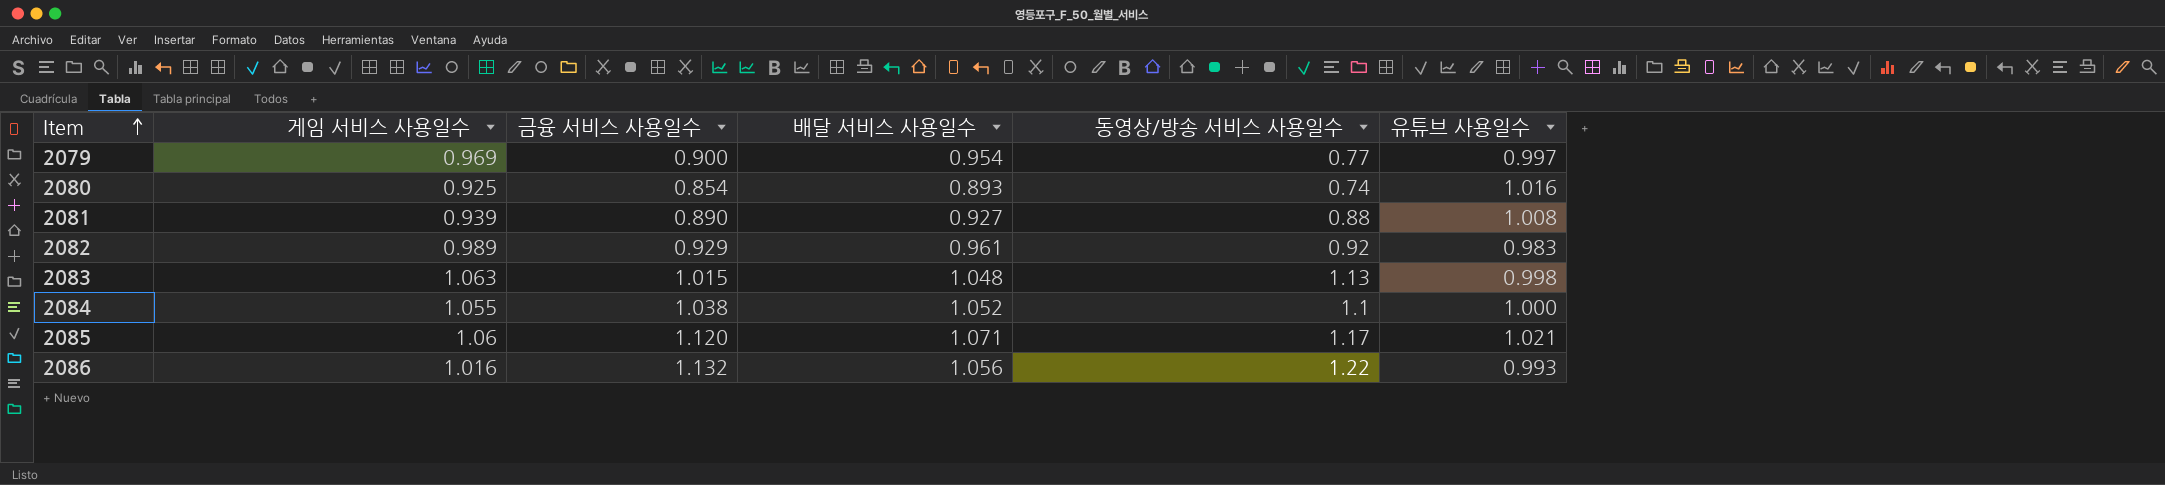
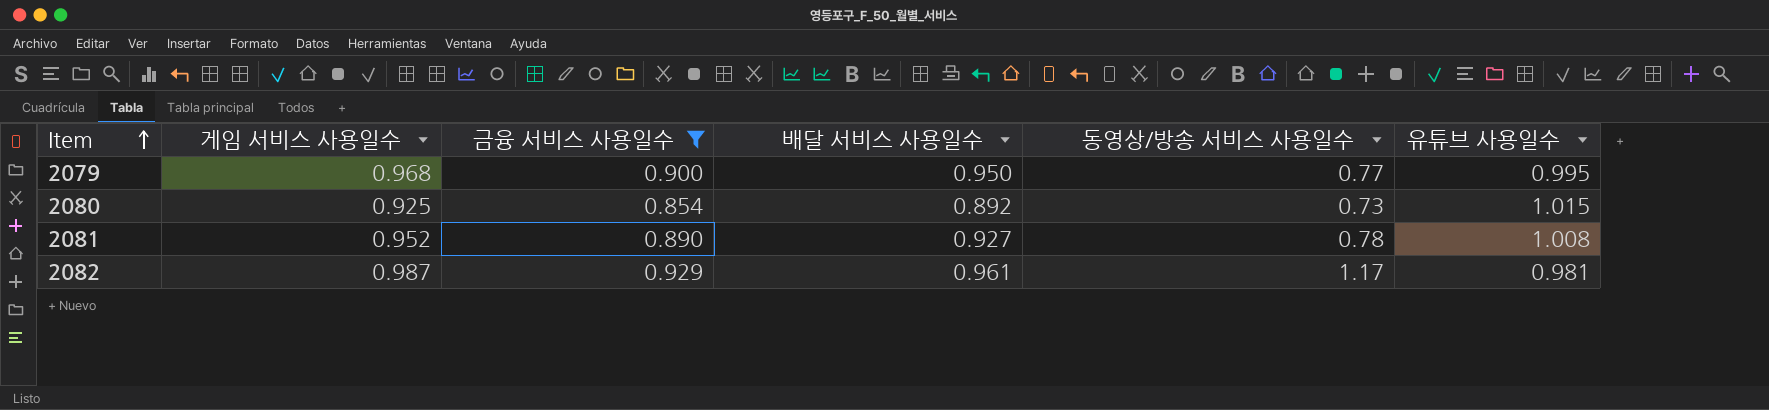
filter: none -> 금융 서비스 사용일수 <= 0.929
2079 | 게임 서비스 사용일수: 0.969 -> 0.968
2079 | 배달 서비스 사용일수: 0.954 -> 0.950
2079 | 유튜브 사용일수: 0.997 -> 0.995
2080 | 배달 서비스 사용일수: 0.893 -> 0.892
2080 | 동영상/방송 서비스 사용일수: 0.74 -> 0.73
2080 | 유튜브 사용일수: 1.016 -> 1.015
2081 | 게임 서비스 사용일수: 0.939 -> 0.952
2081 | 동영상/방송 서비스 사용일수: 0.88 -> 0.78
2082 | 게임 서비스 사용일수: 0.989 -> 0.987
2082 | 동영상/방송 서비스 사용일수: 0.92 -> 1.17
2082 | 유튜브 사용일수: 0.983 -> 0.981

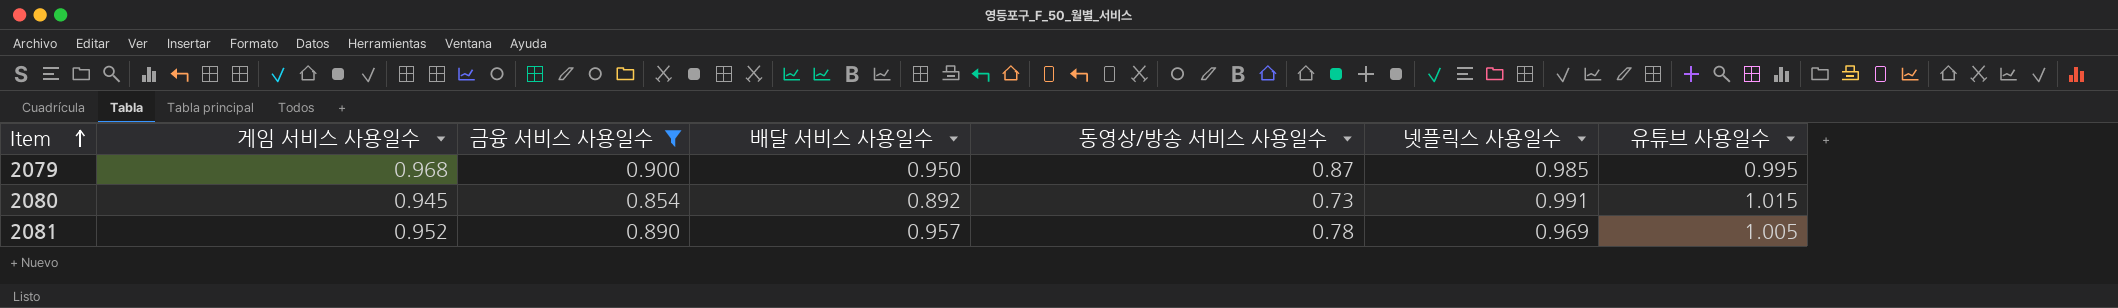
column 넷플릭스 사용일수 | position: none -> 6
row 2082: 0.987 | 0.929 | 0.961 | 1.17 | 0.981 -> none
2079 | 동영상/방송 서비스 사용일수: 0.77 -> 0.87
2080 | 게임 서비스 사용일수: 0.925 -> 0.945
2081 | 배달 서비스 사용일수: 0.927 -> 0.957
2081 | 유튜브 사용일수: 1.008 -> 1.005

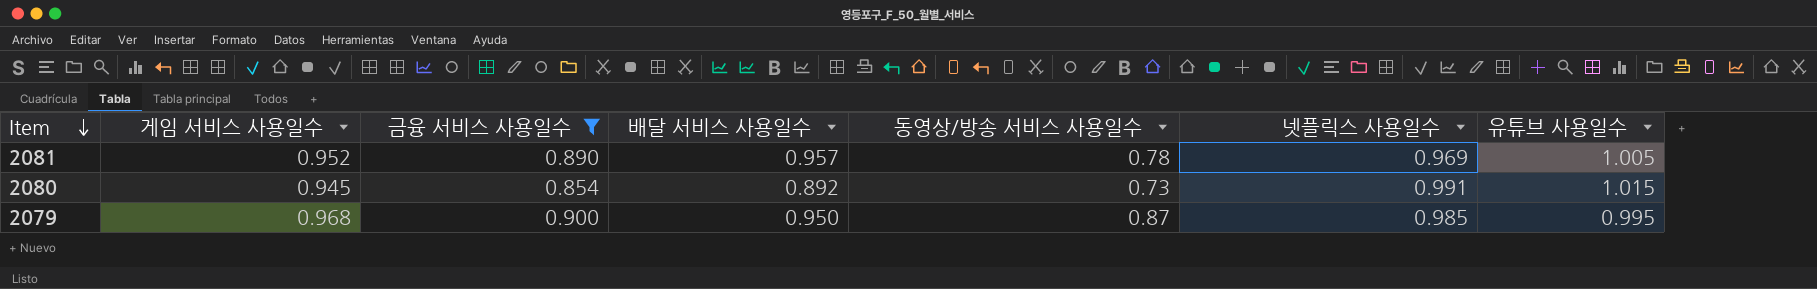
row order: Item ascending -> Item descending

